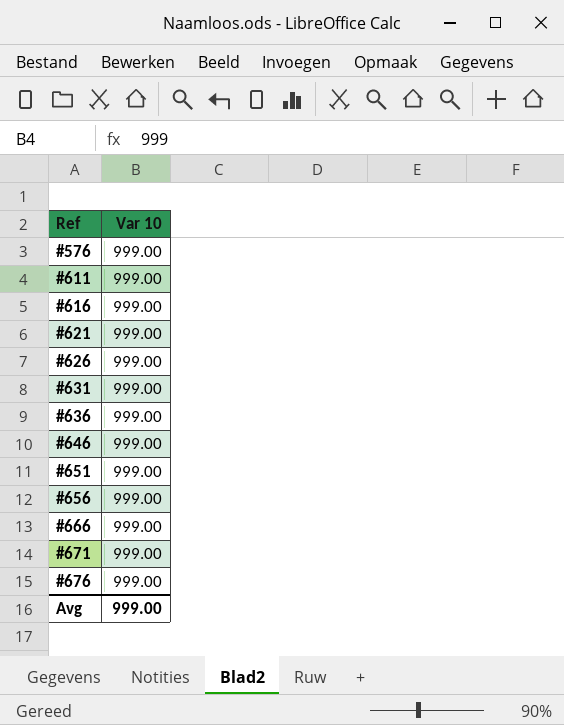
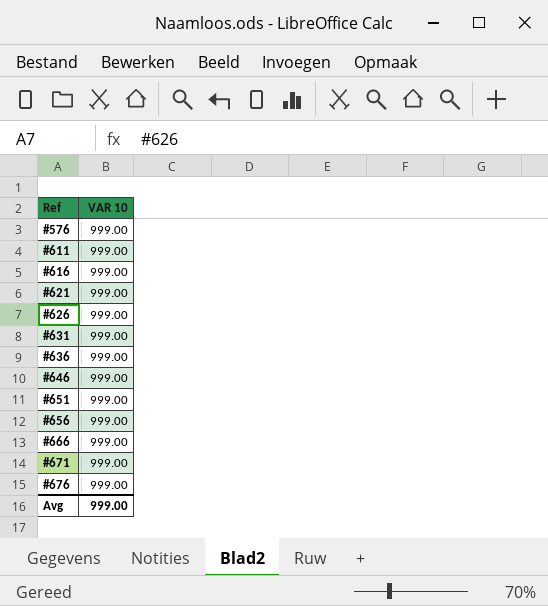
column name: Var 10 -> VAR 10

